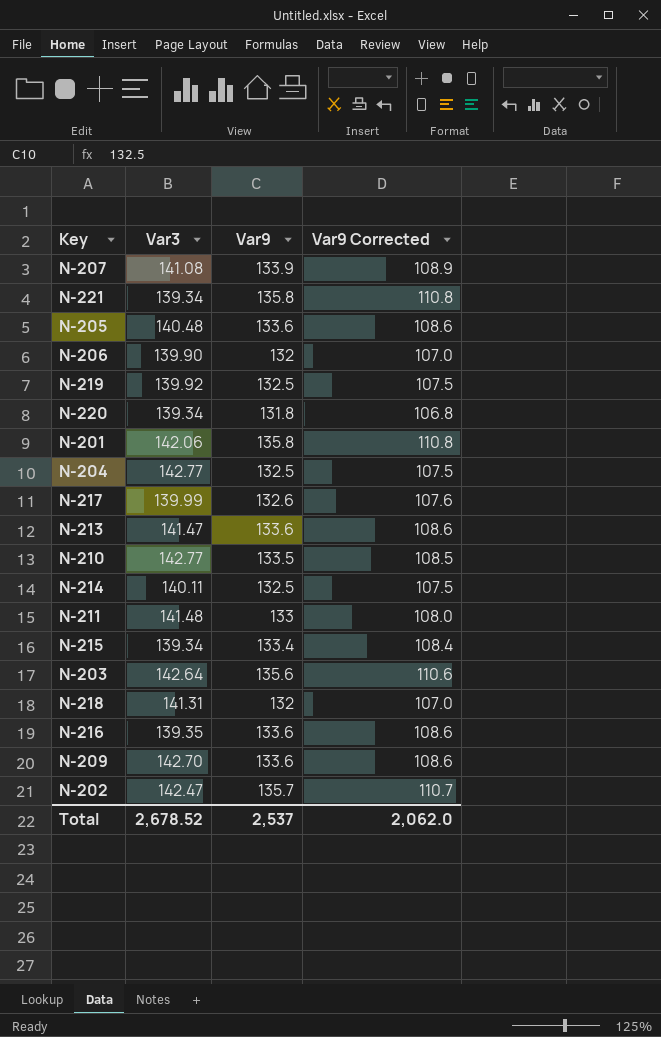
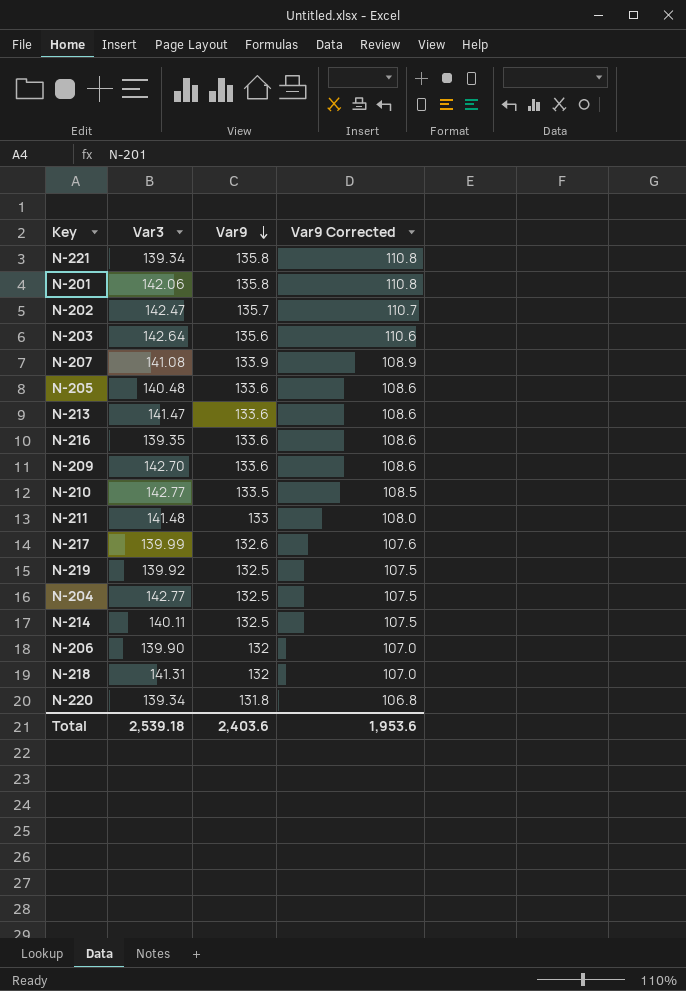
row order: none -> Var9 descending
row N-215: 139.34 | 133.4 | 108.4 -> none
Total | Var3: 2,678.52 -> 2,539.18
Total | Var9: 2,537 -> 2,403.6
Total | Var9 Corrected: 2,062.0 -> 1,953.6

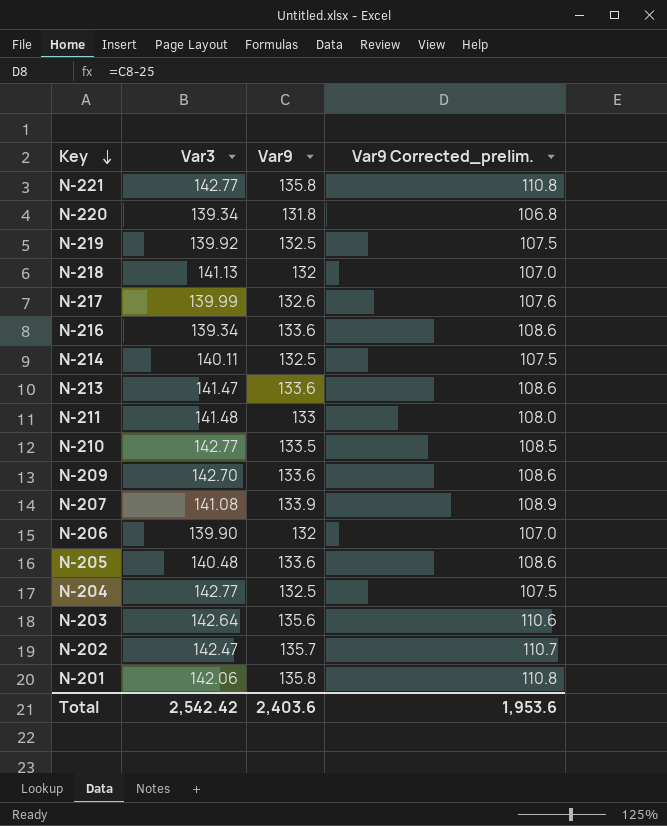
row order: Var9 descending -> Key descending
column name: Var9 Corrected -> Var9 Corrected_prelim.
N-221 | Var3: 139.34 -> 142.77
N-218 | Var3: 141.31 -> 141.13
N-216 | Var3: 139.35 -> 139.34
Total | Var3: 2,539.18 -> 2,542.42

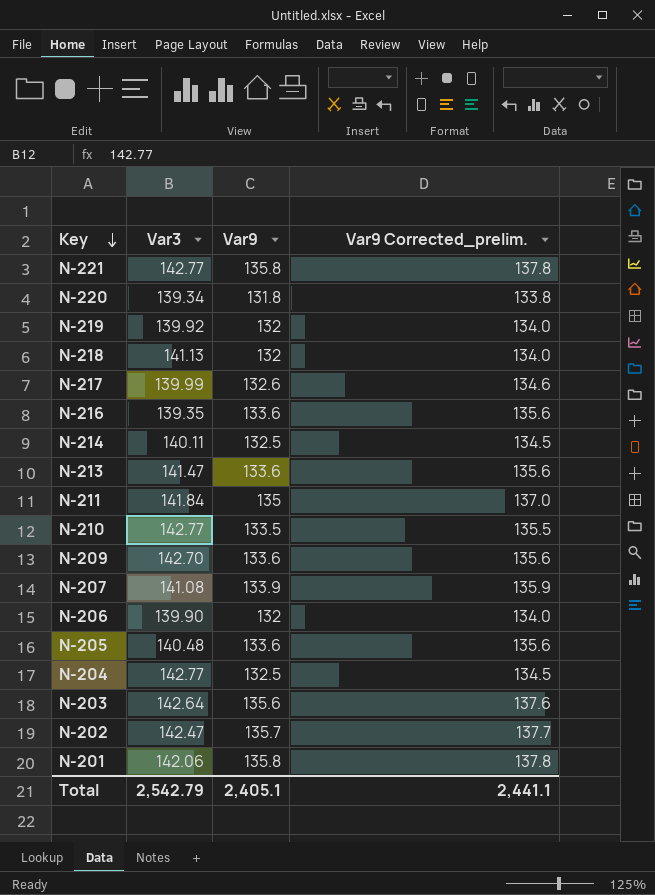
column Var9 Corrected_prelim. | formula: [Var9] - 25 -> [Var9] + 2
N-219 | Var9: 132.5 -> 132
N-216 | Var3: 139.34 -> 139.35
N-211 | Var3: 141.48 -> 141.84
N-211 | Var9: 133 -> 135
Total | Var3: 2,542.42 -> 2,542.79
Total | Var9: 2,403.6 -> 2,405.1
Total | Var9 Corrected_prelim.: 1,953.6 -> 2,441.1

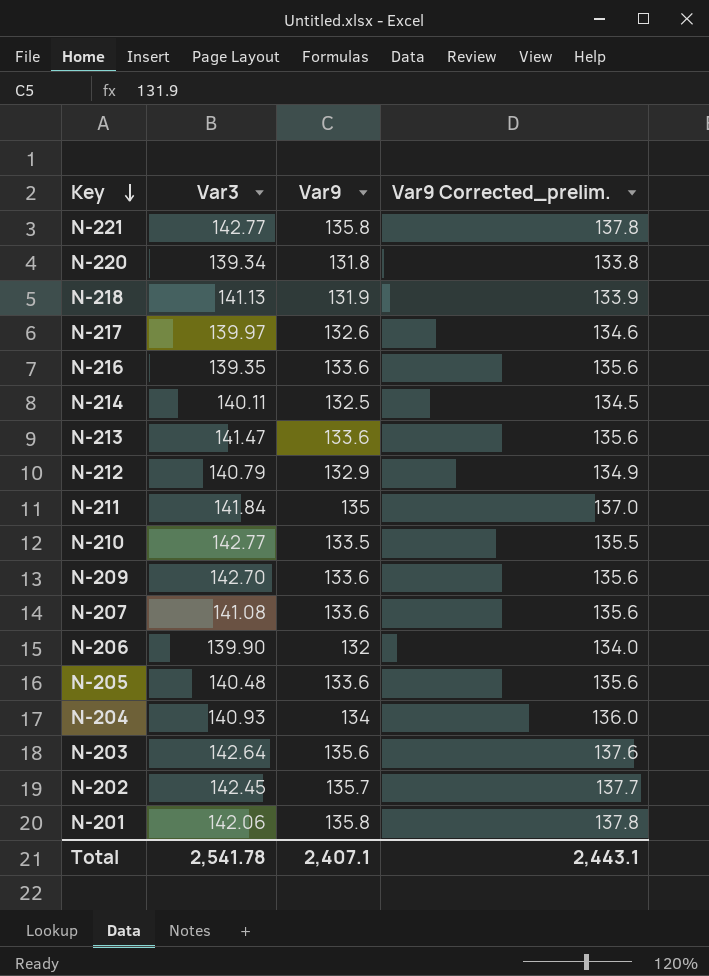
row N-219: 139.92 | 132 | 134.0 -> none
N-218 | Var9: 132 -> 131.9
N-218 | Var9 Corrected_prelim.: 134.0 -> 133.9
N-217 | Var3: 139.99 -> 139.97
row N-212: none -> 140.79 | 132.9 | 134.9
N-207 | Var9: 133.9 -> 133.6
N-207 | Var9 Corrected_prelim.: 135.9 -> 135.6
N-204 | Var3: 142.77 -> 140.93
N-204 | Var9: 132.5 -> 134
N-204 | Var9 Corrected_prelim.: 134.5 -> 136.0
N-202 | Var3: 142.47 -> 142.45
Total | Var3: 2,542.79 -> 2,541.78
Total | Var9: 2,405.1 -> 2,407.1
Total | Var9 Corrected_prelim.: 2,441.1 -> 2,443.1

